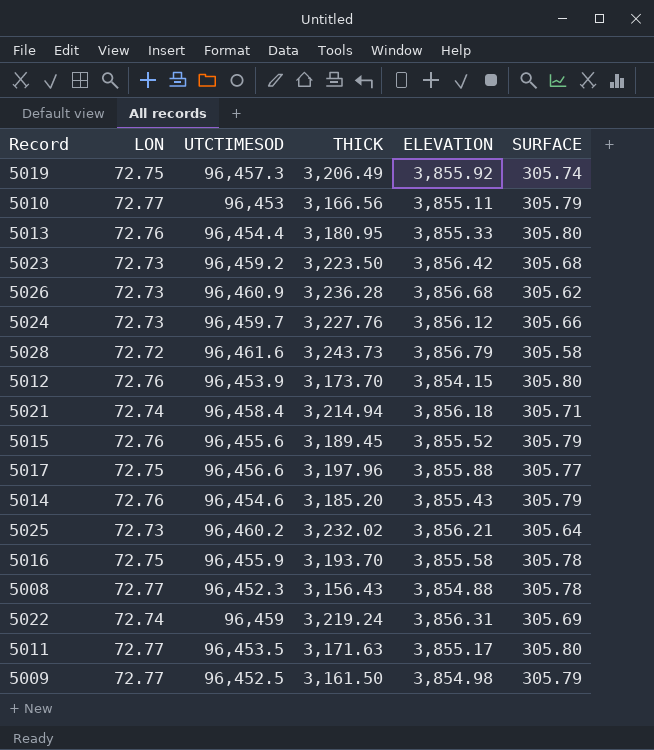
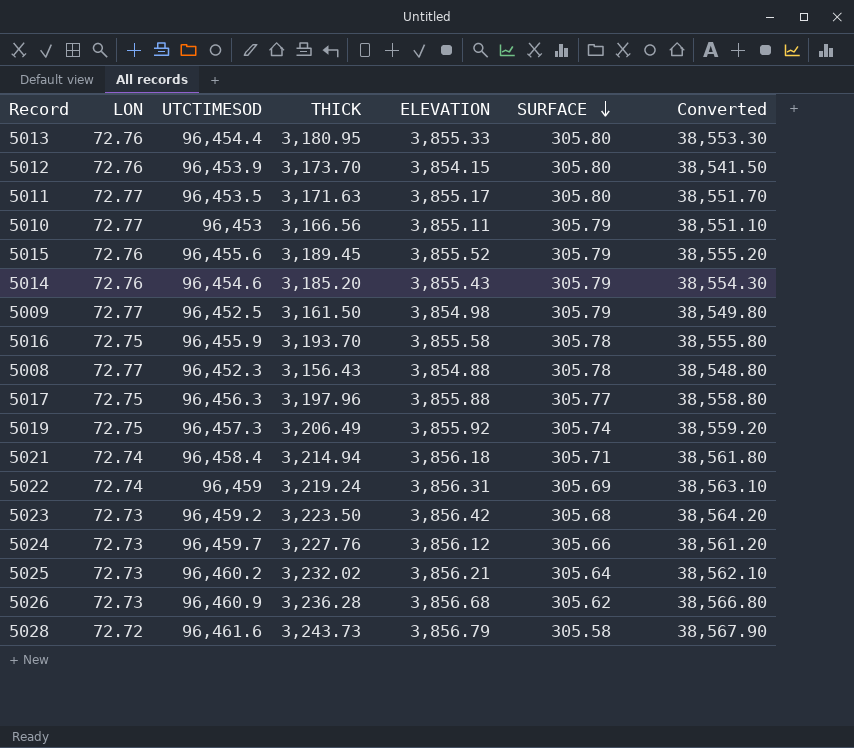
row order: none -> SURFACE descending
column Converted | formula: none -> [ELEVATION] * 10
5017 | UTCTIMESOD: 96,456.6 -> 96,456.3

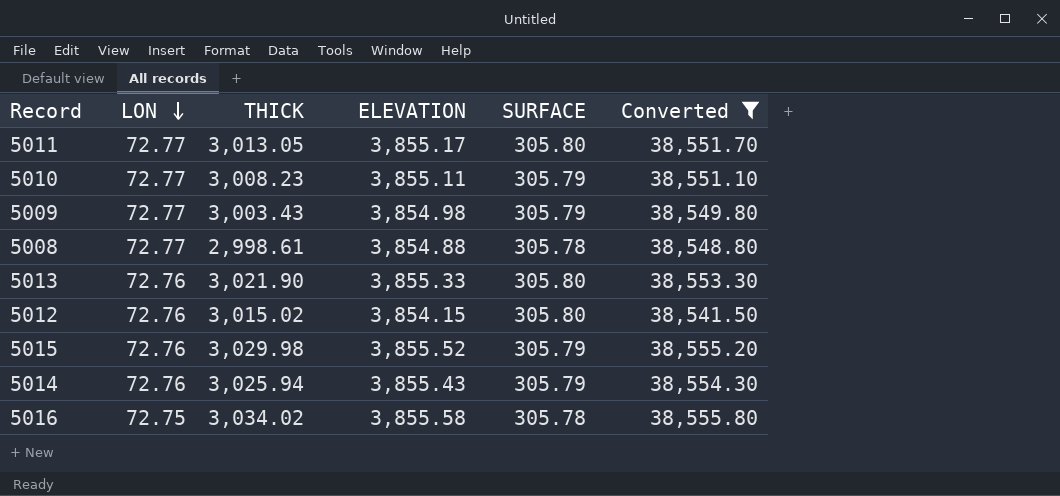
filter: none -> Converted <= 38,555.80
row order: SURFACE descending -> LON descending
column UTCTIMESOD | position: 3 -> none
5011 | THICK: 3,171.63 -> 3,013.05
5010 | THICK: 3,166.56 -> 3,008.23
5009 | THICK: 3,161.50 -> 3,003.43
5008 | THICK: 3,156.43 -> 2,998.61
5013 | THICK: 3,180.95 -> 3,021.90
5012 | THICK: 3,173.70 -> 3,015.02
5015 | THICK: 3,189.45 -> 3,029.98
5014 | THICK: 3,185.20 -> 3,025.94
5016 | THICK: 3,193.70 -> 3,034.02

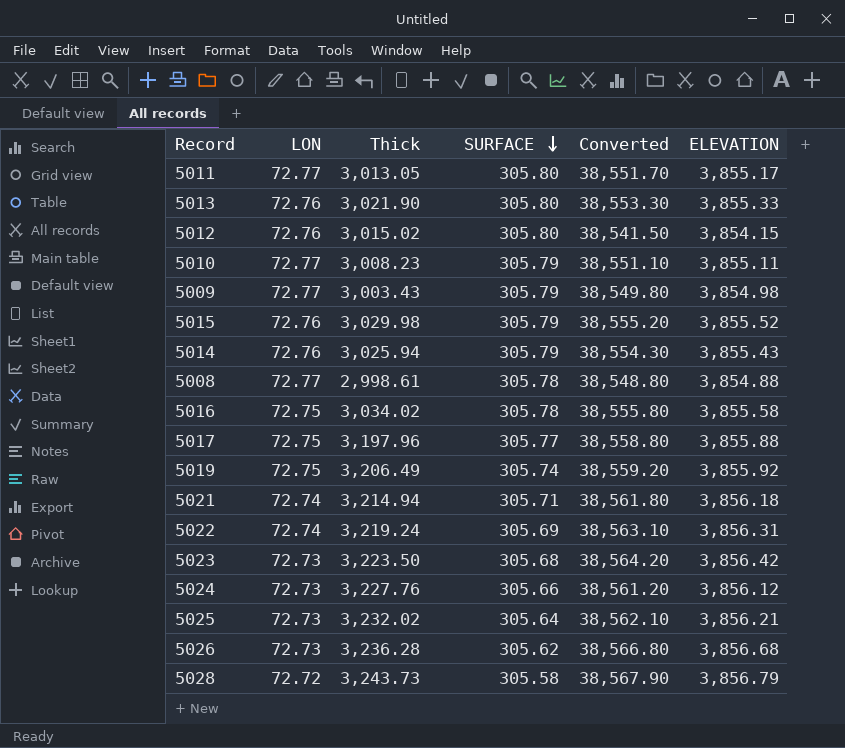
filter: Converted <= 38,555.80 -> none
row order: LON descending -> SURFACE descending
column name: THICK -> Thick
column ELEVATION | position: 4 -> 6

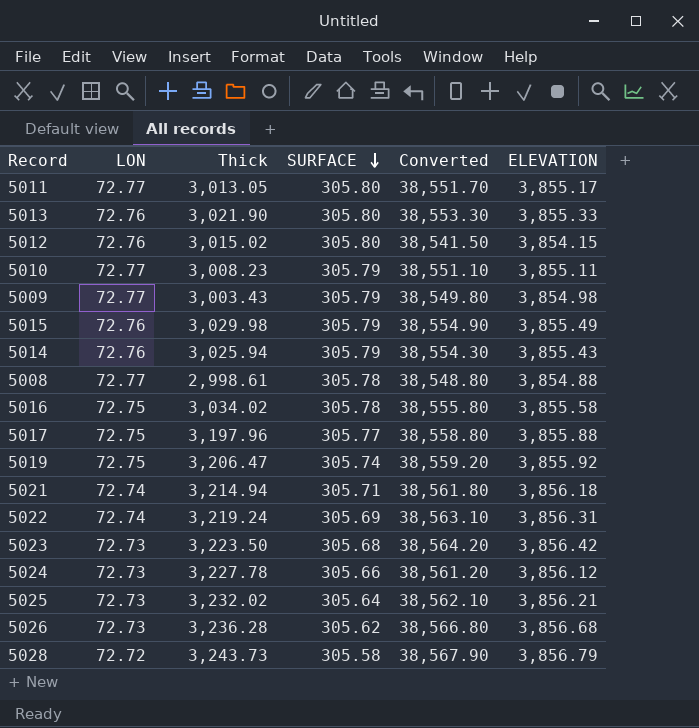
5015 | Converted: 38,555.20 -> 38,554.90
5015 | ELEVATION: 3,855.52 -> 3,855.49
5019 | Thick: 3,206.49 -> 3,206.47
5024 | Thick: 3,227.76 -> 3,227.78

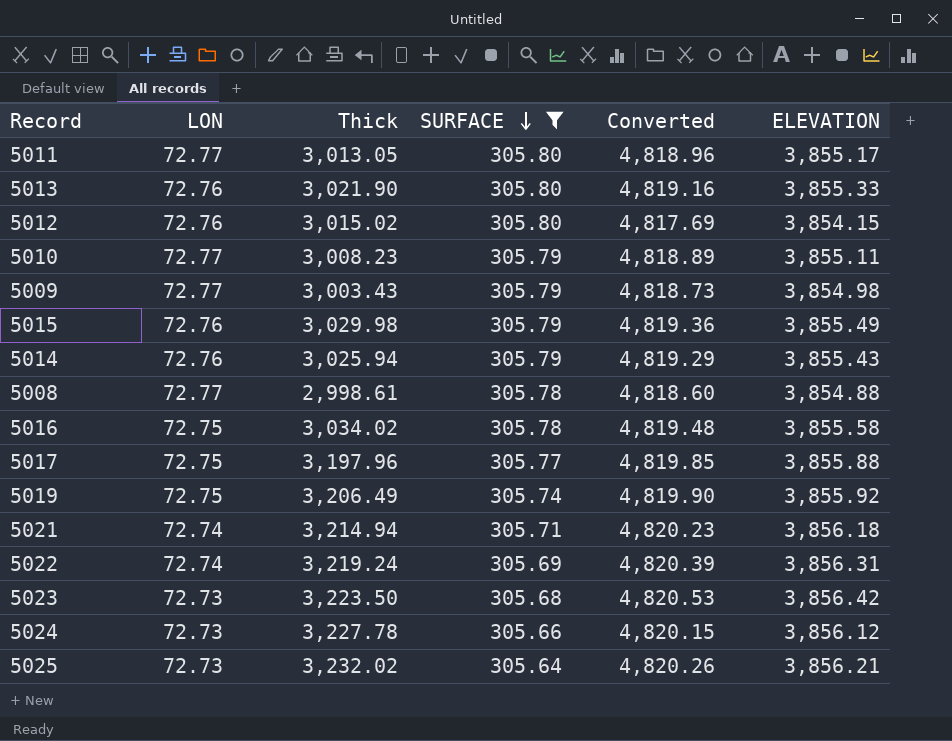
filter: none -> SURFACE >= 305.64
column Converted | formula: [ELEVATION] * 10 -> [ELEVATION] * 1.25
5019 | Thick: 3,206.47 -> 3,206.49

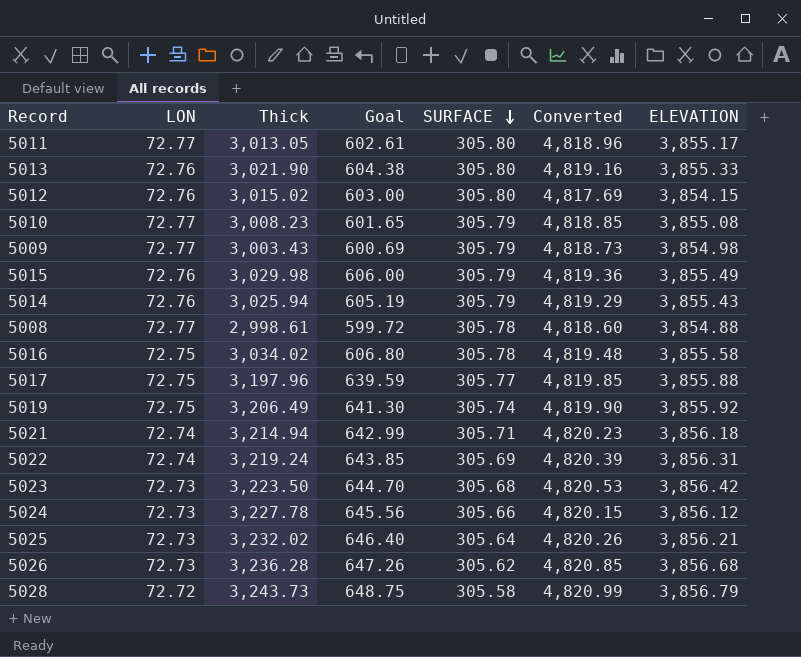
filter: SURFACE >= 305.64 -> none
column Goal | formula: none -> [Thick] * 0.2
5010 | Converted: 4,818.89 -> 4,818.85
5010 | ELEVATION: 3,855.11 -> 3,855.08

